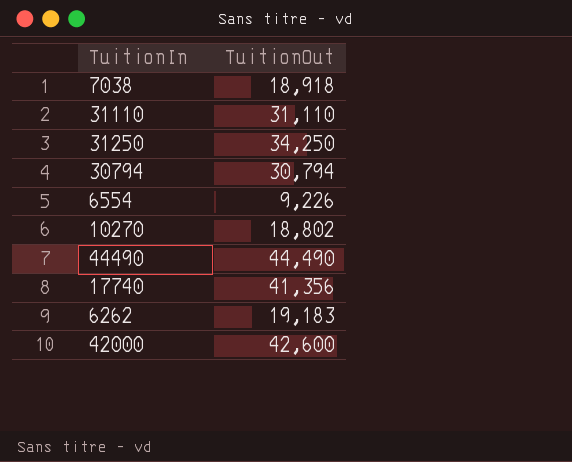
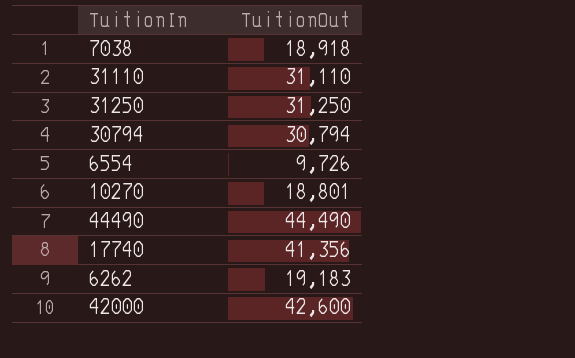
31250 | TuitionOut: 34,250 -> 31,250
6554 | TuitionOut: 9,226 -> 9,726
10270 | TuitionOut: 18,802 -> 18,801

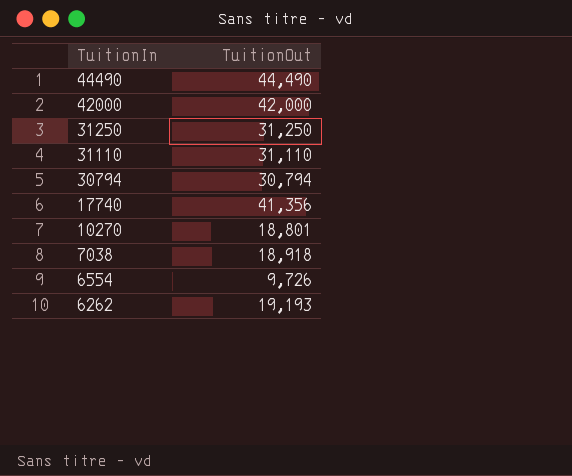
row order: none -> TuitionIn descending
42000 | TuitionOut: 42,600 -> 42,000
6262 | TuitionOut: 19,183 -> 19,193

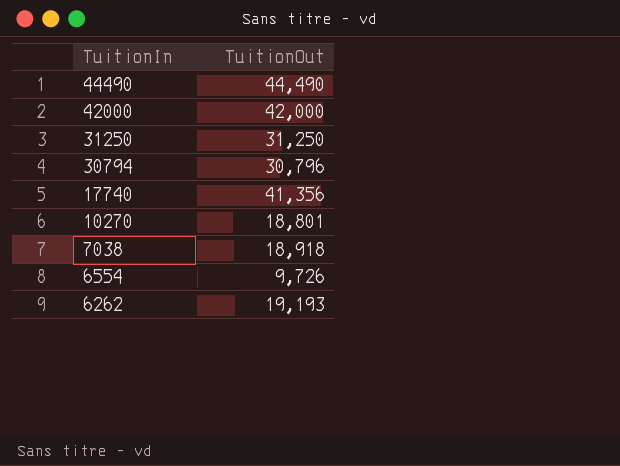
row 31110: 31,110 -> none
30794 | TuitionOut: 30,794 -> 30,796

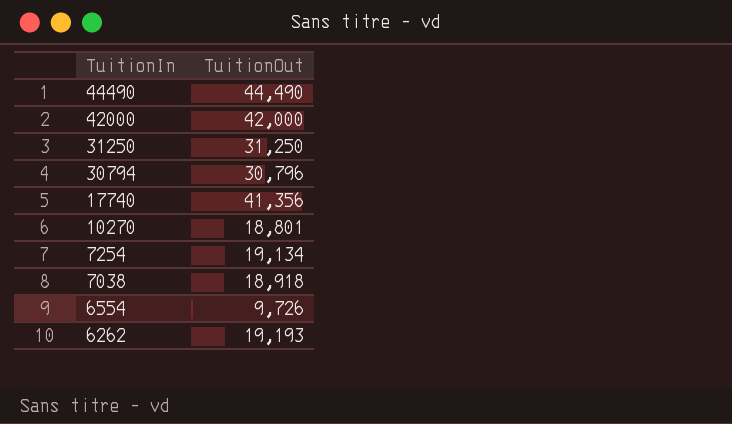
row 7254: none -> 19,134

